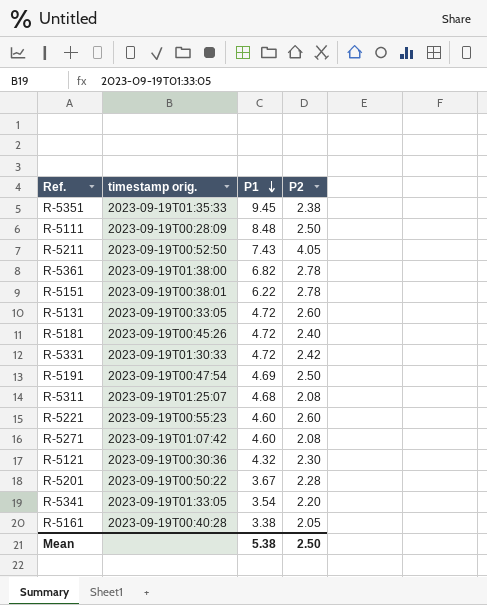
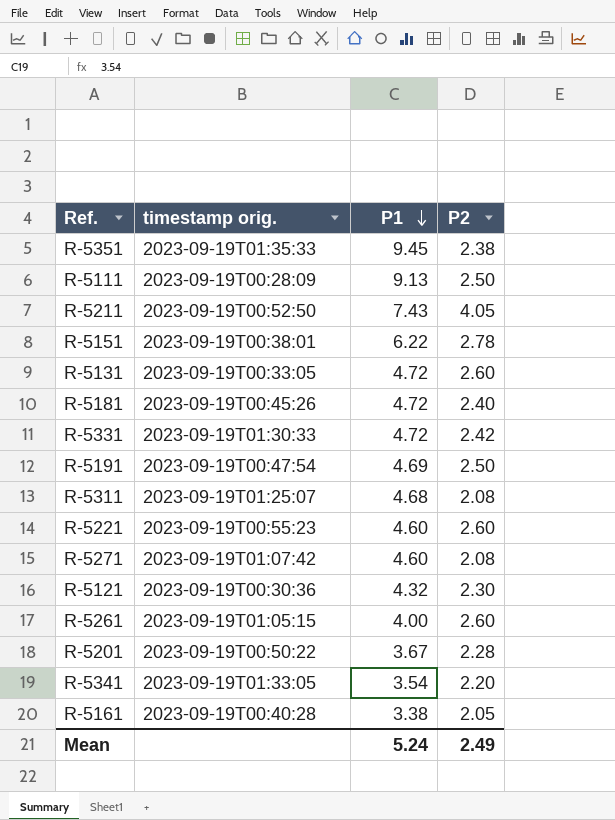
row R-5361: 2023-09-19T01:38:00 | 6.82 | 2.78 -> none
R-5111 | P1: 8.48 -> 9.13
row R-5261: none -> 2023-09-19T01:05:15 | 4.00 | 2.60
Mean | P1: 5.38 -> 5.24
Mean | P2: 2.50 -> 2.49

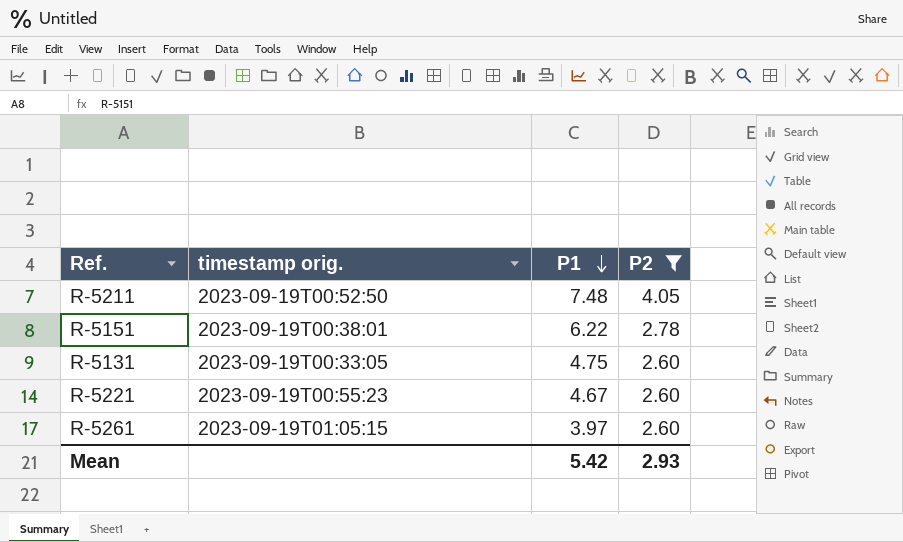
filter: none -> P2 >= 2.60
R-5211 | P1: 7.43 -> 7.48
R-5131 | P1: 4.72 -> 4.75
R-5221 | P1: 4.60 -> 4.67
R-5261 | P1: 4.00 -> 3.97
Mean | P1: 5.24 -> 5.42
Mean | P2: 2.49 -> 2.93

